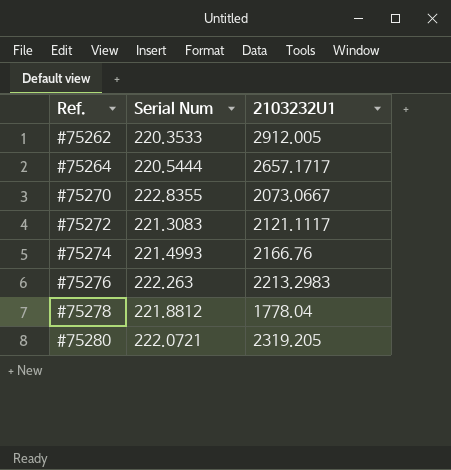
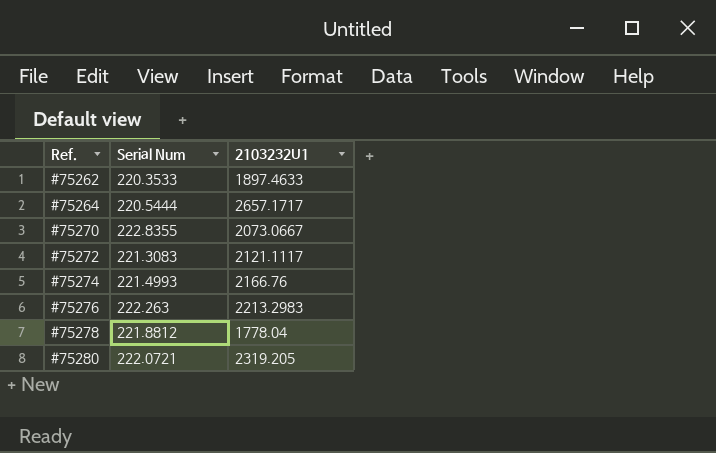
#75262 | 2103232U1: 2912.005 -> 1897.4633

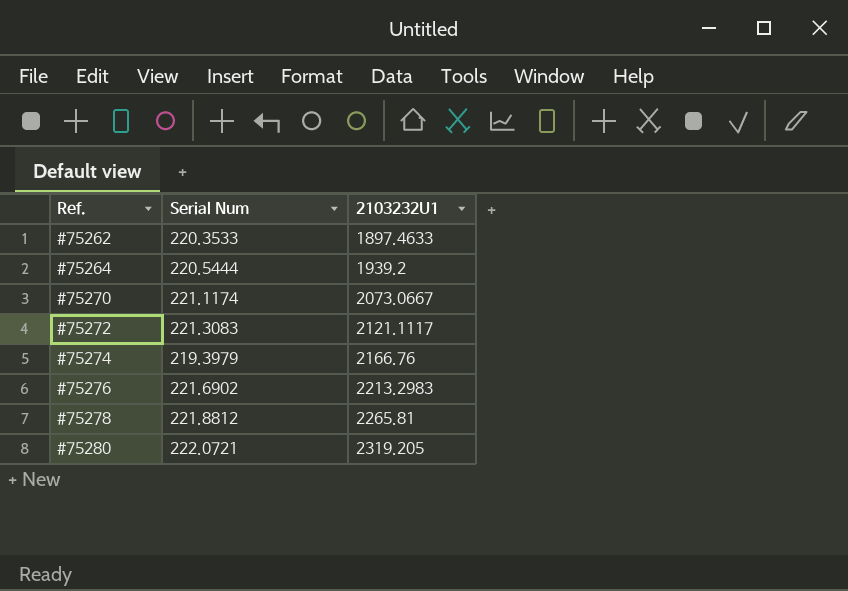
#75264 | 2103232U1: 2657.1717 -> 1939.2
#75270 | Serial Num: 222.8355 -> 221.1174
#75274 | Serial Num: 221.4993 -> 219.3979
#75276 | Serial Num: 222.263 -> 221.6902
#75278 | 2103232U1: 1778.04 -> 2265.81

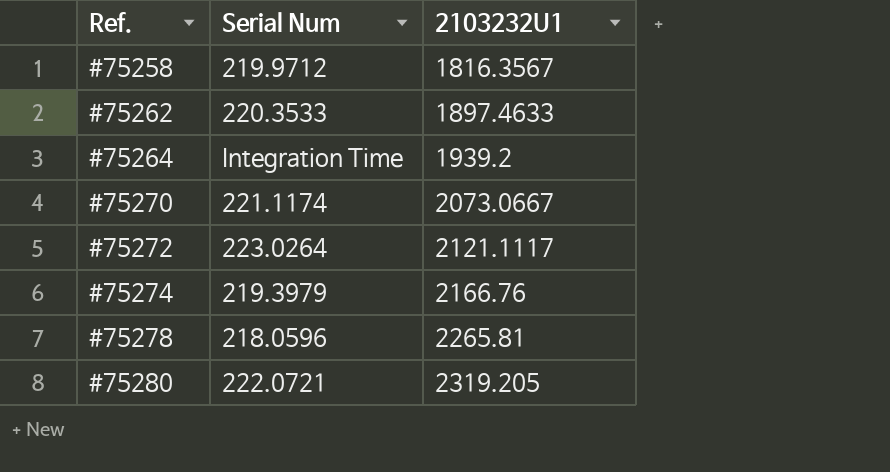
row #75276: 221.6902 | 2213.2983 -> none
row #75258: none -> 219.9712 | 1816.3567
#75264 | Serial Num: 220.5444 -> Integration Time
#75272 | Serial Num: 221.3083 -> 223.0264
#75278 | Serial Num: 221.8812 -> 218.0596

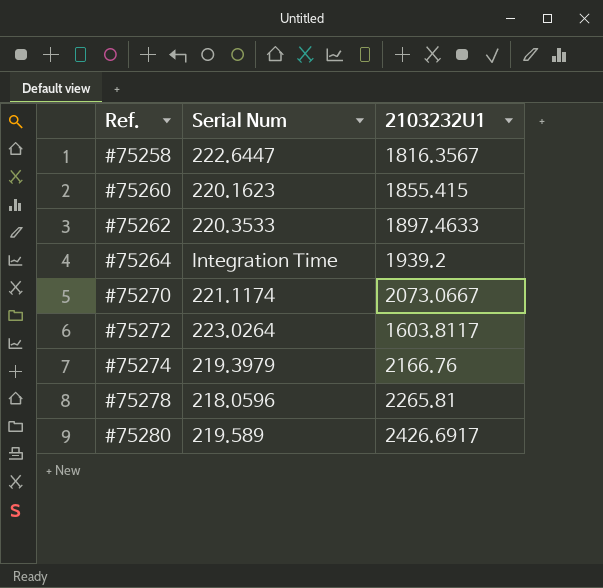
#75258 | Serial Num: 219.9712 -> 222.6447
row #75260: none -> 220.1623 | 1855.415
#75272 | 2103232U1: 2121.1117 -> 1603.8117
#75280 | Serial Num: 222.0721 -> 219.589
#75280 | 2103232U1: 2319.205 -> 2426.6917

